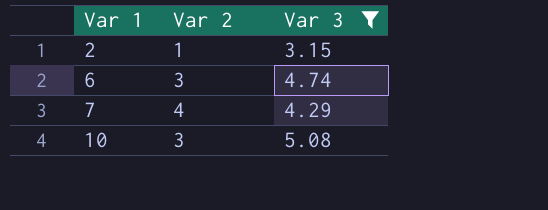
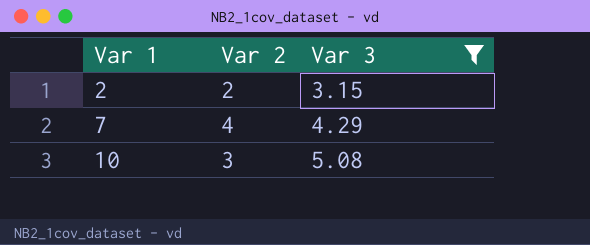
row 6: 3 | 4.74 -> none
2 | Var 2: 1 -> 2

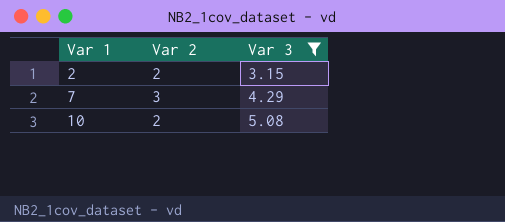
7 | Var 2: 4 -> 3
10 | Var 2: 3 -> 2

